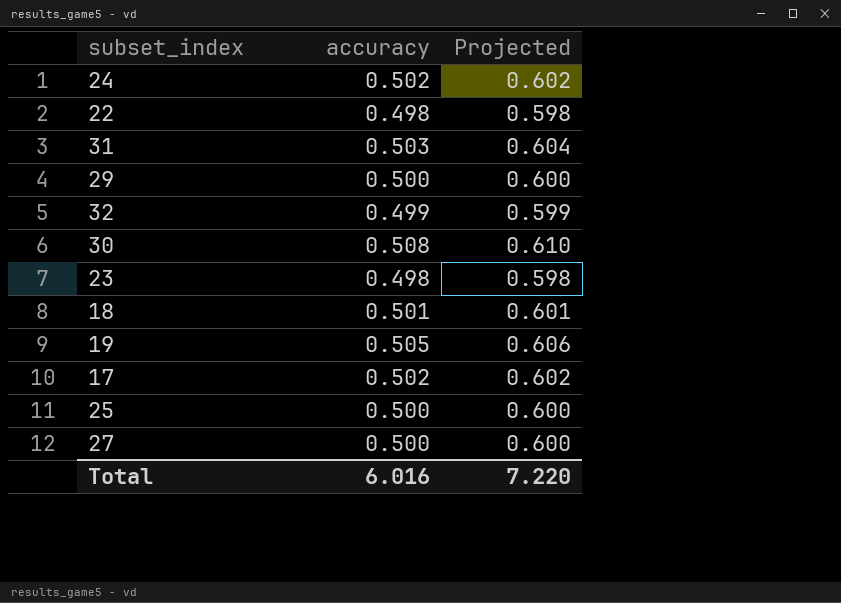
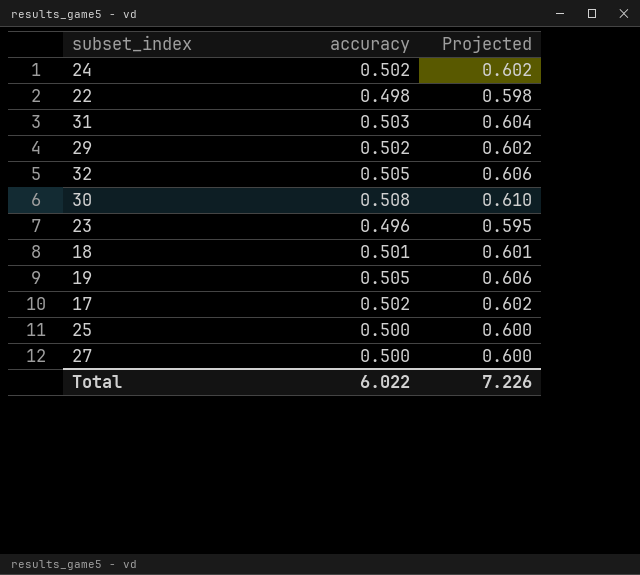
29 | accuracy: 0.500 -> 0.502
29 | Projected: 0.600 -> 0.602
32 | accuracy: 0.499 -> 0.505
32 | Projected: 0.599 -> 0.606
23 | accuracy: 0.498 -> 0.496
23 | Projected: 0.598 -> 0.595
Total | accuracy: 6.016 -> 6.022
Total | Projected: 7.220 -> 7.226

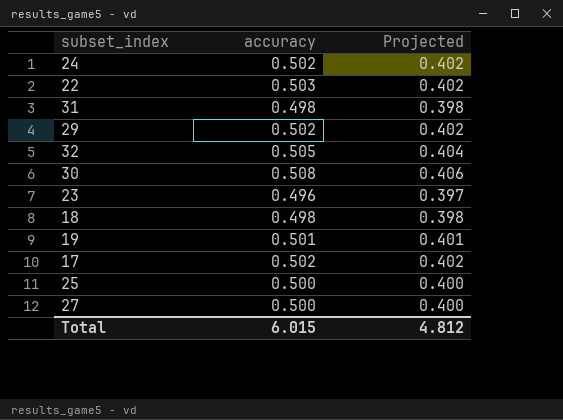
column Projected | formula: [accuracy] * 1.2 -> [accuracy] * 0.8
22 | accuracy: 0.498 -> 0.503
31 | accuracy: 0.503 -> 0.498
18 | accuracy: 0.501 -> 0.498
19 | accuracy: 0.505 -> 0.501
Total | accuracy: 6.022 -> 6.015
Total | Projected: 7.226 -> 4.812

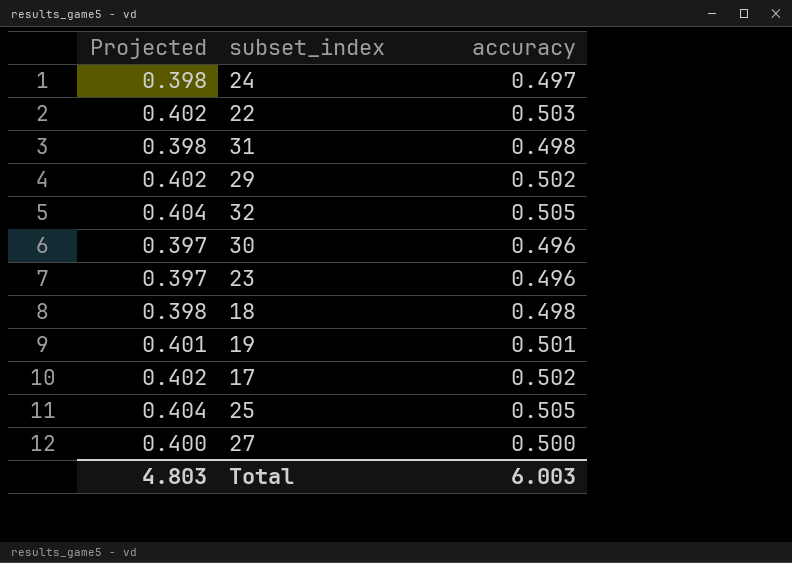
column Projected | position: 3 -> 1
24 | Projected: 0.402 -> 0.398
24 | accuracy: 0.502 -> 0.497
30 | Projected: 0.406 -> 0.397
30 | accuracy: 0.508 -> 0.496
25 | Projected: 0.400 -> 0.404
25 | accuracy: 0.500 -> 0.505
Total | Projected: 4.812 -> 4.803
Total | accuracy: 6.015 -> 6.003

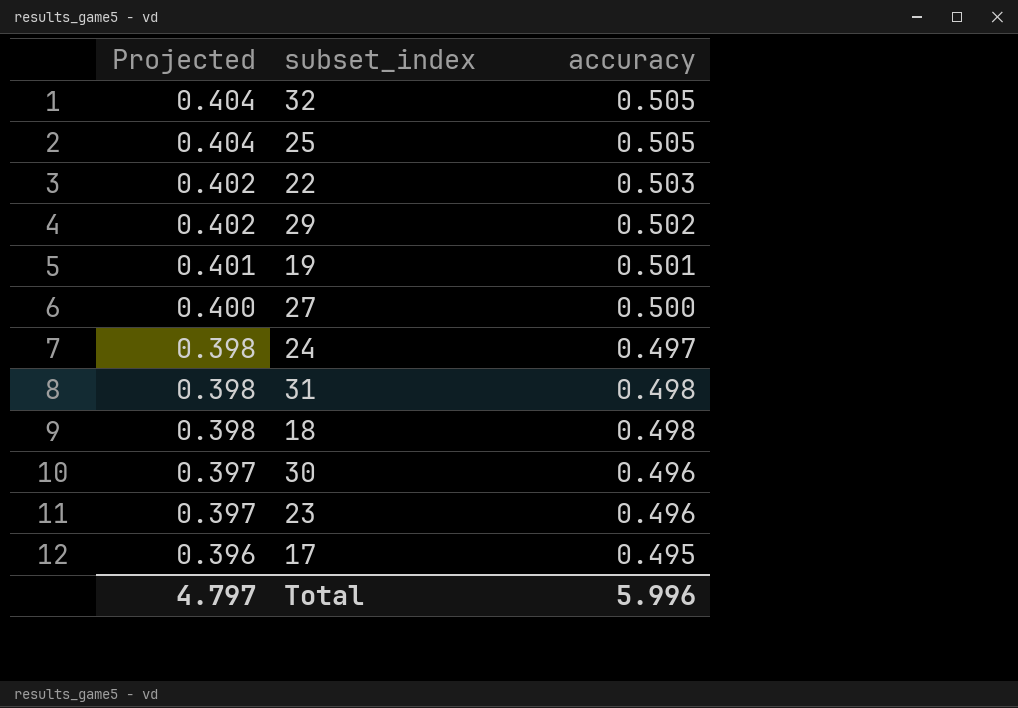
row order: none -> Projected descending
17 | Projected: 0.402 -> 0.396
17 | accuracy: 0.502 -> 0.495
Total | Projected: 4.803 -> 4.797
Total | accuracy: 6.003 -> 5.996

